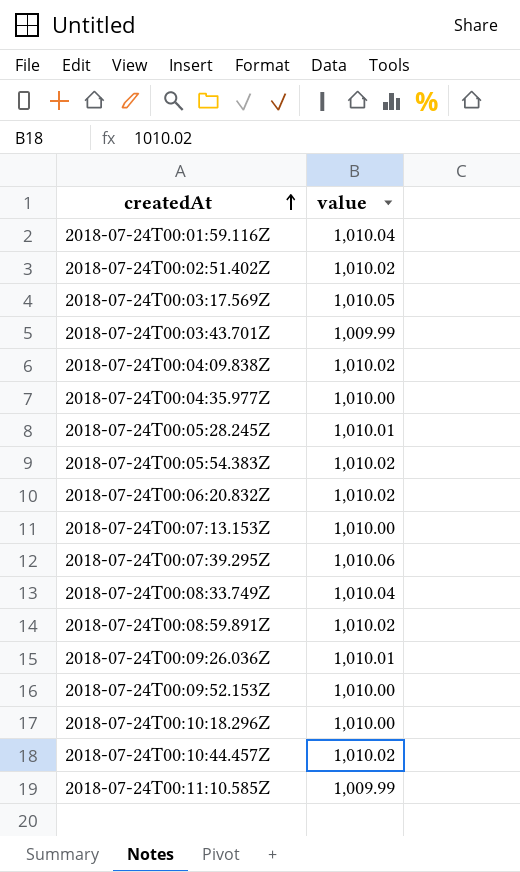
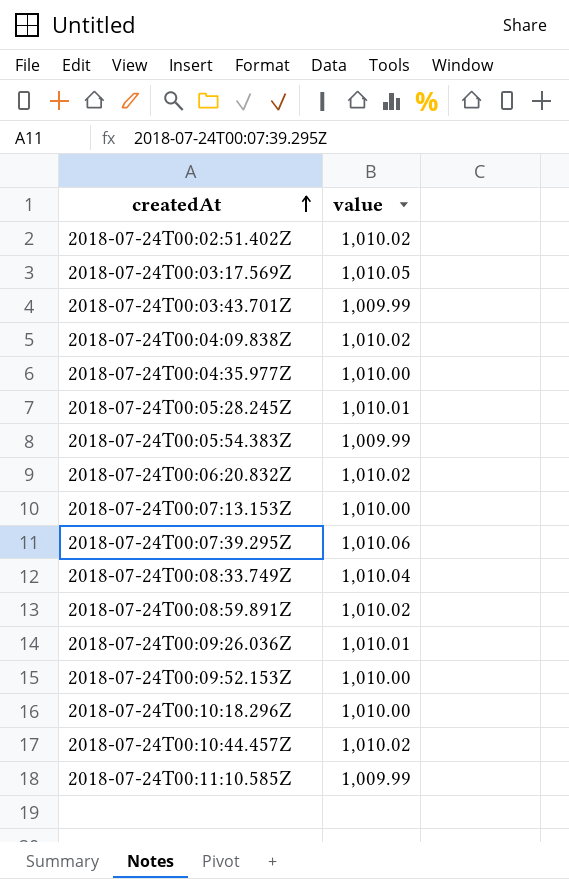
row 2018-07-24T00:01:59.116Z: 1,010.04 -> none
2018-07-24T00:05:54.383Z | value: 1,010.02 -> 1,009.99

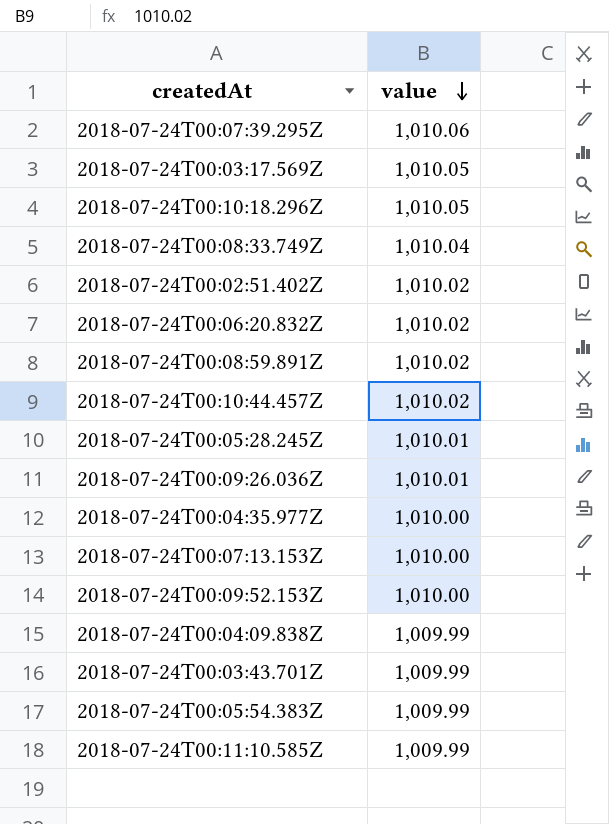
row order: createdAt ascending -> value descending
2018-07-24T00:10:18.296Z | value: 1,010.00 -> 1,010.05
2018-07-24T00:04:09.838Z | value: 1,010.02 -> 1,009.99

